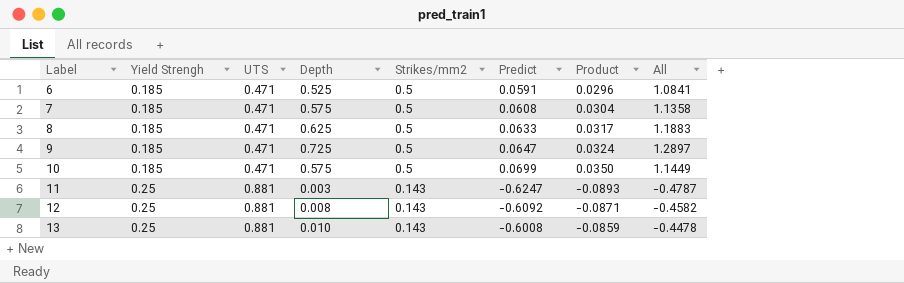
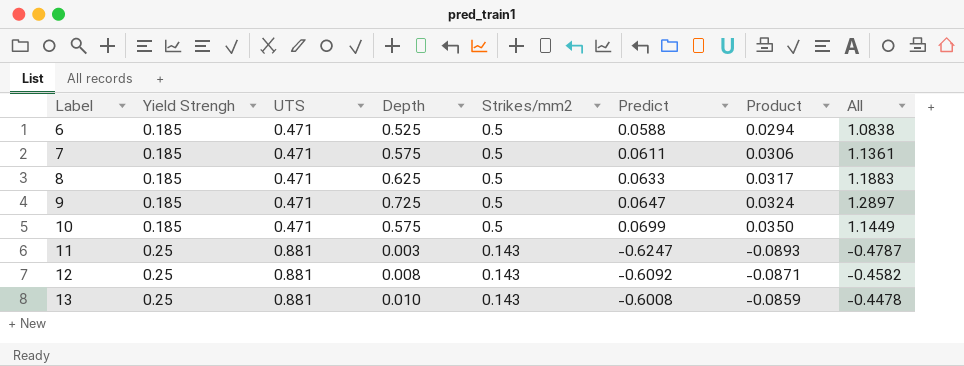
6 | Predict: 0.0591 -> 0.0588
6 | Product: 0.0296 -> 0.0294
6 | All: 1.0841 -> 1.0838
7 | Predict: 0.0608 -> 0.0611
7 | Product: 0.0304 -> 0.0306
7 | All: 1.1358 -> 1.1361

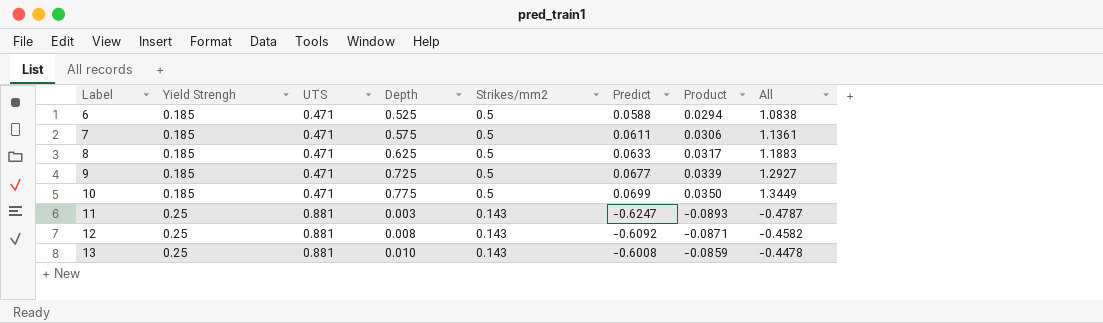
9 | Predict: 0.0647 -> 0.0677
9 | Product: 0.0324 -> 0.0339
9 | All: 1.2897 -> 1.2927
10 | Depth: 0.575 -> 0.775
10 | All: 1.1449 -> 1.3449

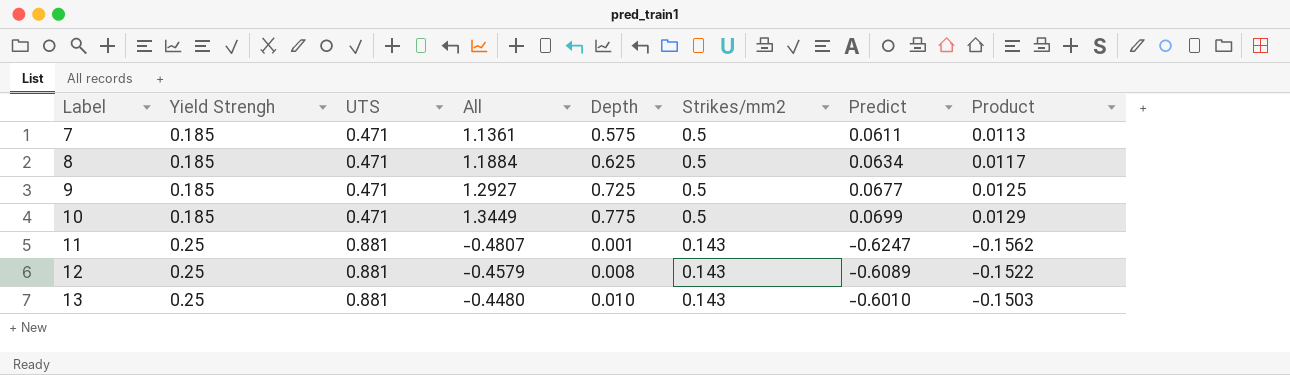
column All | position: 8 -> 4
column Product | formula: [Strikes/mm2] * [Predict] -> [Yield Strengh] * [Predict]
row 6: 0.185 | 0.471 | 0.525 | 0.5 | 0.0588 | 0.0294 | 1.0838 -> none
8 | All: 1.1883 -> 1.1884
8 | Predict: 0.0633 -> 0.0634
11 | All: -0.4787 -> -0.4807
11 | Depth: 0.003 -> 0.001
12 | All: -0.4582 -> -0.4579
12 | Predict: -0.6092 -> -0.6089
13 | All: -0.4478 -> -0.4480
13 | Predict: -0.6008 -> -0.6010

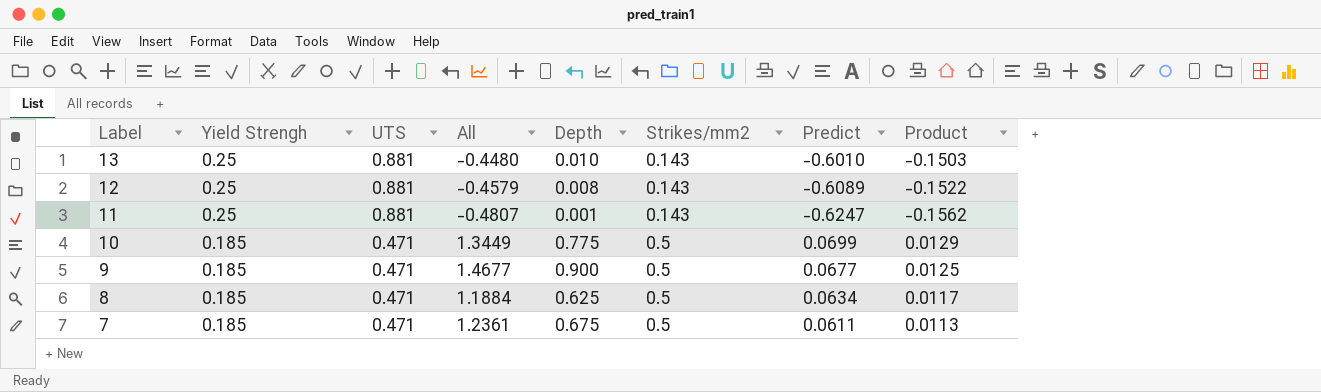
row order: Label ascending -> Label descending
9 | All: 1.2927 -> 1.4677
9 | Depth: 0.725 -> 0.900
7 | All: 1.1361 -> 1.2361
7 | Depth: 0.575 -> 0.675

